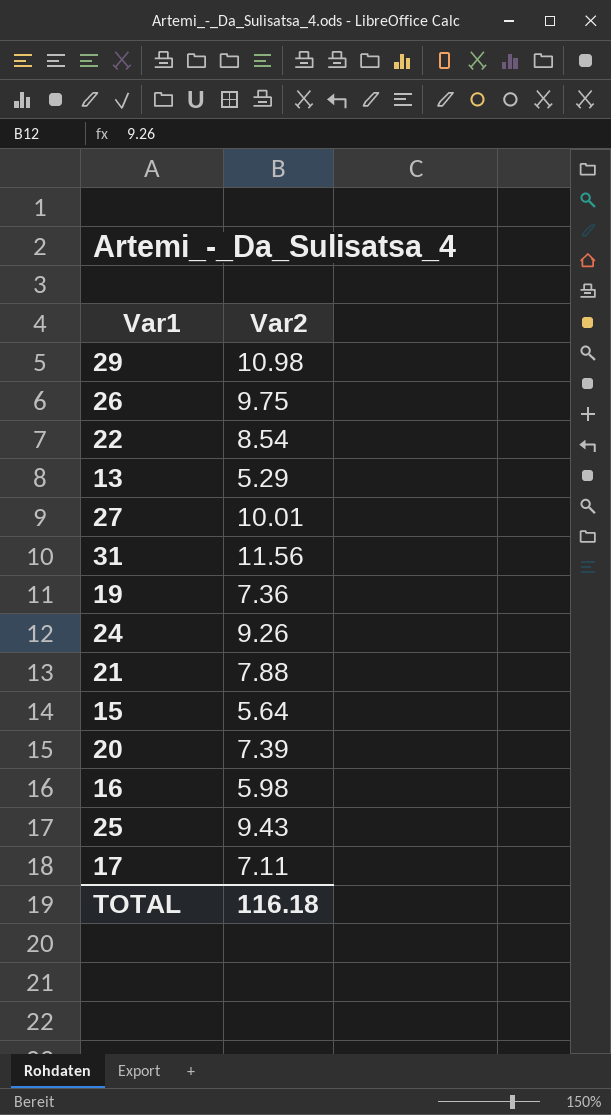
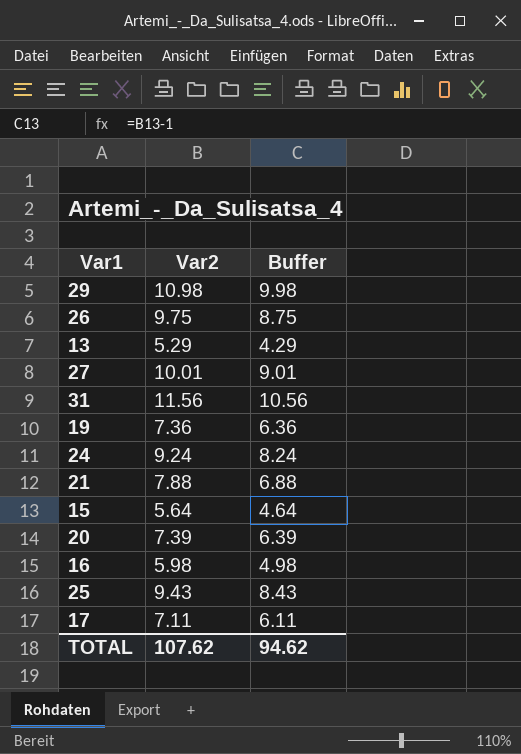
column Buffer | formula: none -> [Var2] - 1
row 22: 8.54 -> none
24 | Var2: 9.26 -> 9.24
TOTAL | Var2: 116.18 -> 107.62

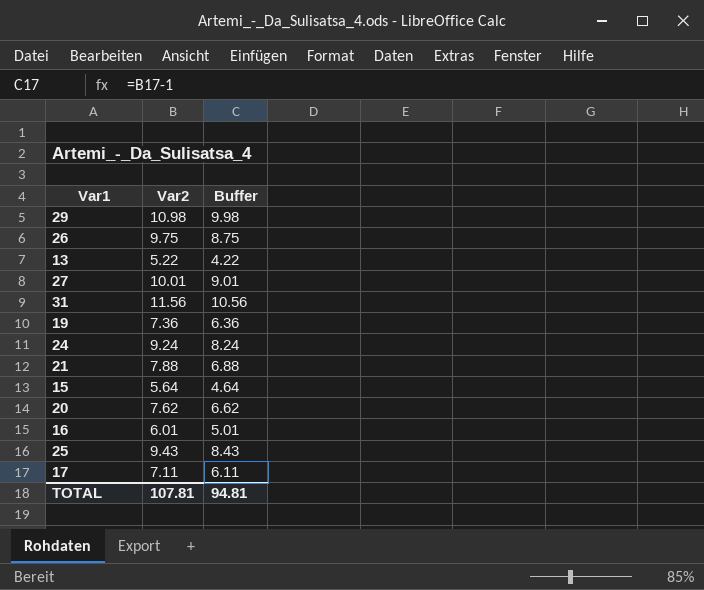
13 | Var2: 5.29 -> 5.22
13 | Buffer: 4.29 -> 4.22
20 | Var2: 7.39 -> 7.62
20 | Buffer: 6.39 -> 6.62
16 | Var2: 5.98 -> 6.01
16 | Buffer: 4.98 -> 5.01
TOTAL | Var2: 107.62 -> 107.81
TOTAL | Buffer: 94.62 -> 94.81

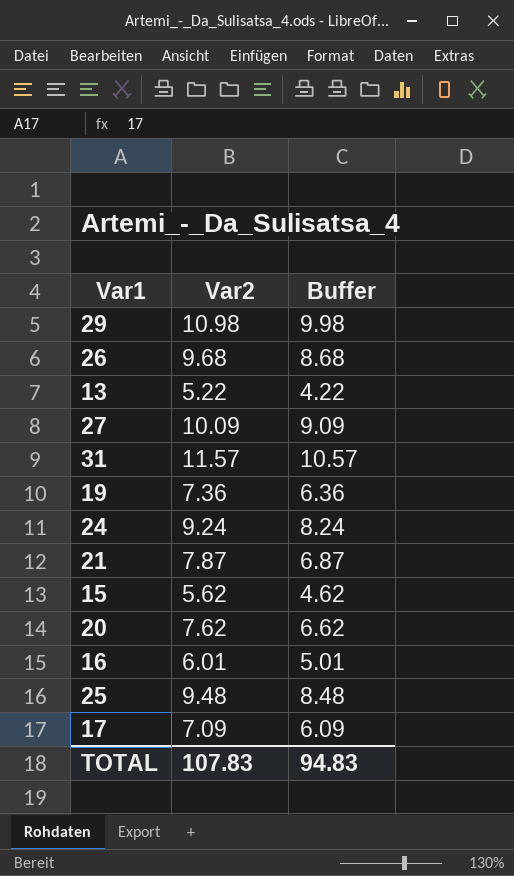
26 | Var2: 9.75 -> 9.68
26 | Buffer: 8.75 -> 8.68
27 | Var2: 10.01 -> 10.09
27 | Buffer: 9.01 -> 9.09
31 | Var2: 11.56 -> 11.57
31 | Buffer: 10.56 -> 10.57
21 | Var2: 7.88 -> 7.87
21 | Buffer: 6.88 -> 6.87
15 | Var2: 5.64 -> 5.62
15 | Buffer: 4.64 -> 4.62
25 | Var2: 9.43 -> 9.48
25 | Buffer: 8.43 -> 8.48
17 | Var2: 7.11 -> 7.09
17 | Buffer: 6.11 -> 6.09
TOTAL | Var2: 107.81 -> 107.83
TOTAL | Buffer: 94.81 -> 94.83

